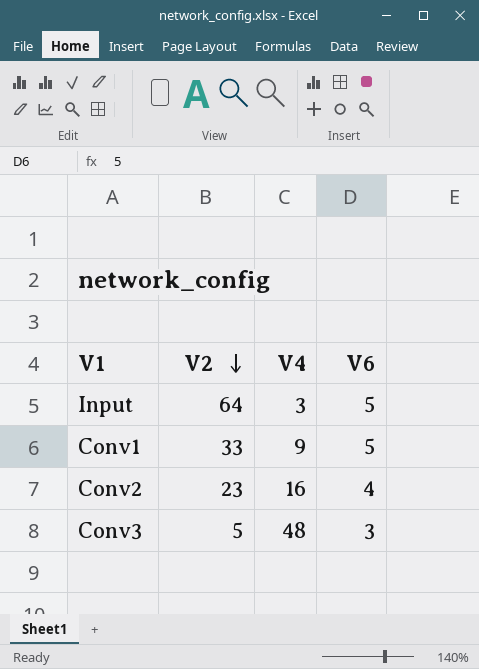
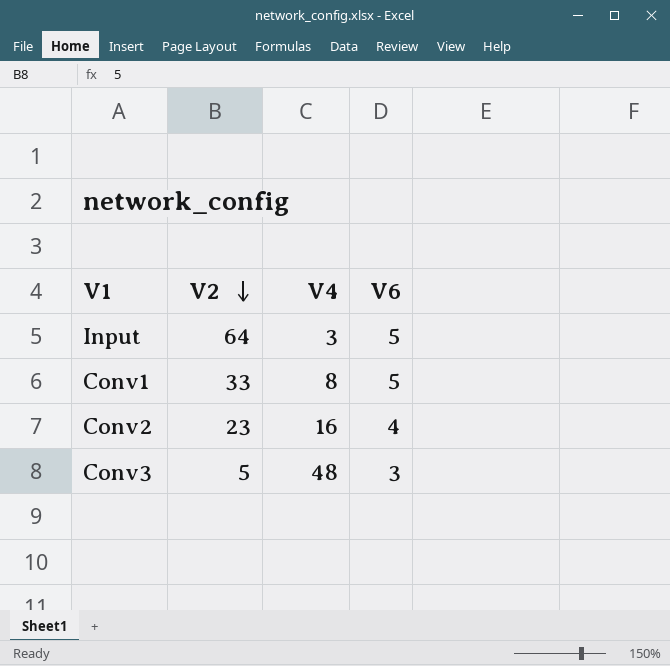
Conv1 | V4: 9 -> 8

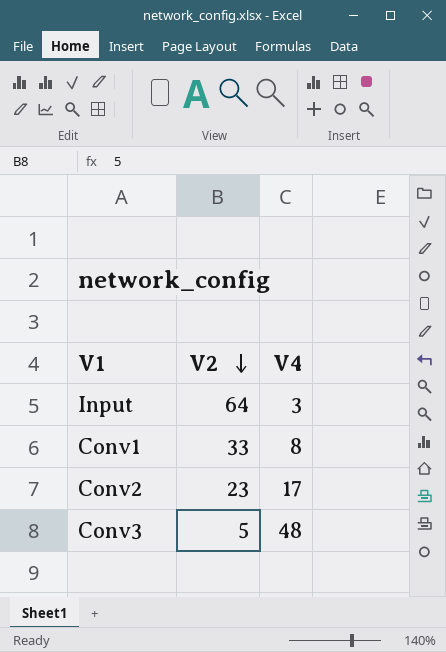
column V6 | position: 4 -> none
Conv2 | V4: 16 -> 17

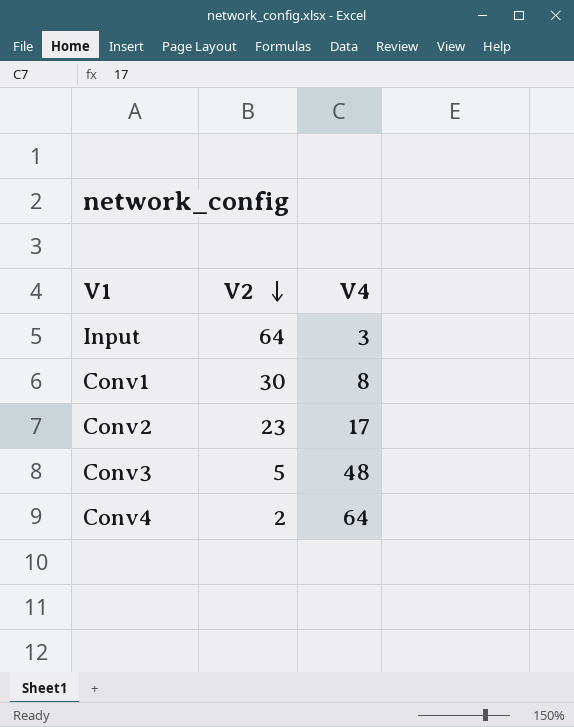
Conv1 | V2: 33 -> 30
row Conv4: none -> 2 | 64

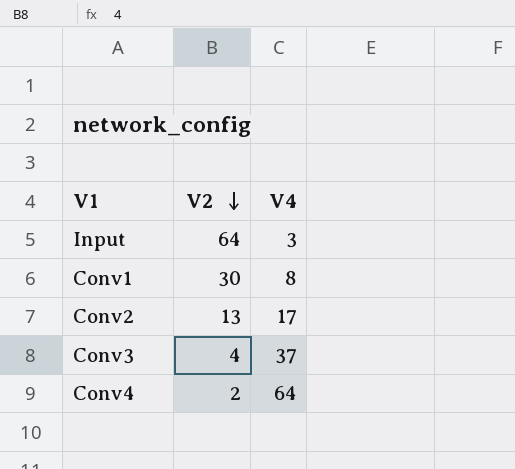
Conv2 | V2: 23 -> 13
Conv3 | V2: 5 -> 4
Conv3 | V4: 48 -> 37

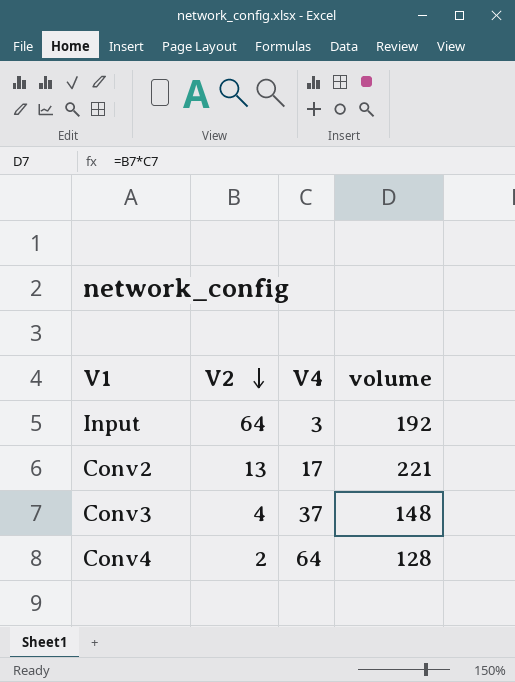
column volume | formula: none -> [V2] * [V4]
row Conv1: 30 | 8 -> none

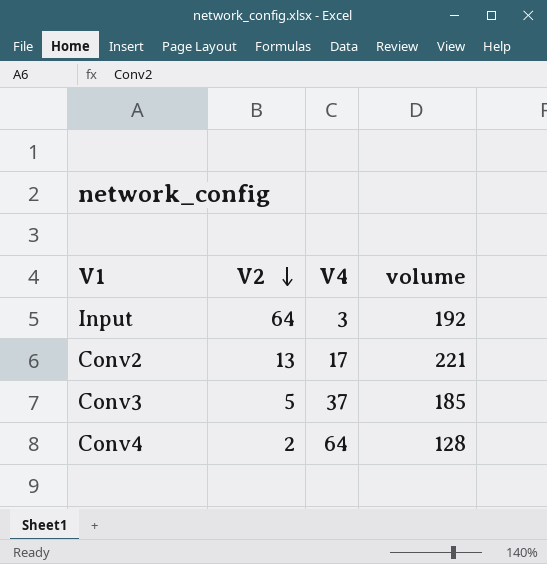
Conv3 | V2: 4 -> 5
Conv3 | volume: 148 -> 185

